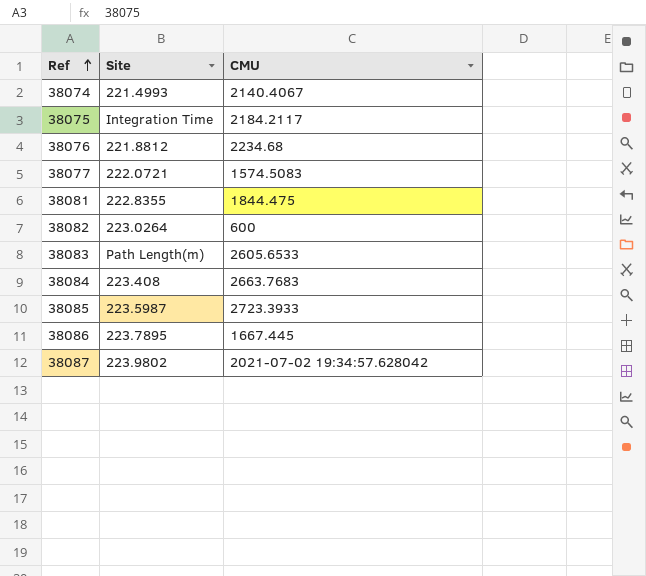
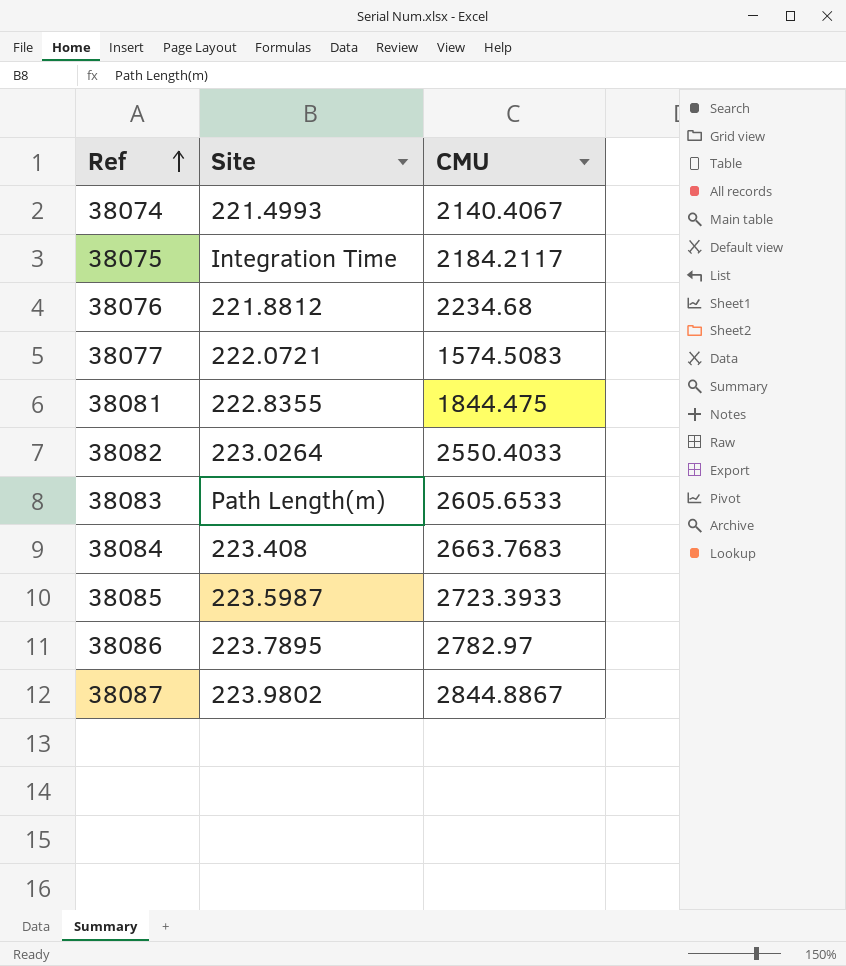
38082 | CMU: 600 -> 2550.4033
38086 | CMU: 1667.445 -> 2782.97
38087 | CMU: 2021-07-02 19:34:57.628042 -> 2844.8867

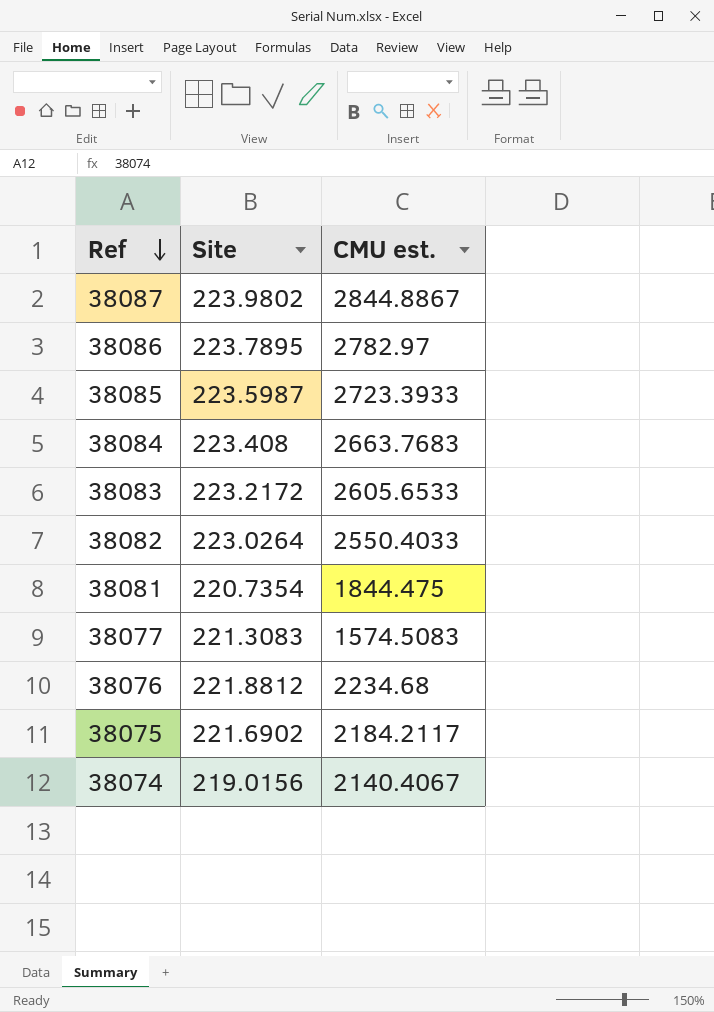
row order: Ref ascending -> Ref descending
column name: CMU -> CMU est.
38083 | Site: Path Length(m) -> 223.2172
38081 | Site: 222.8355 -> 220.7354
38077 | Site: 222.0721 -> 221.3083
38075 | Site: Integration Time -> 221.6902
38074 | Site: 221.4993 -> 219.0156

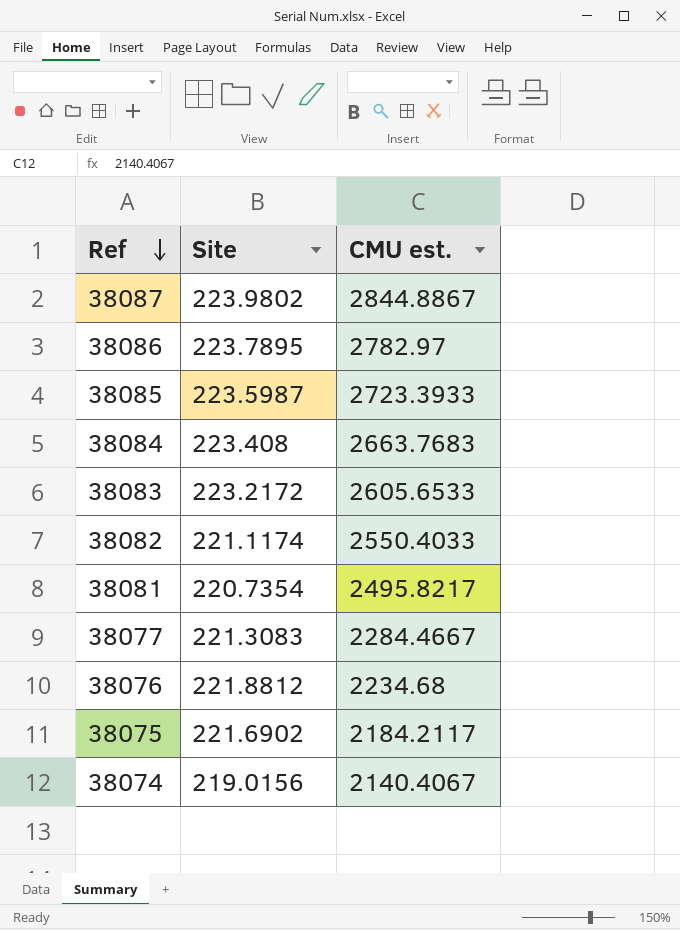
38082 | Site: 223.0264 -> 221.1174
38081 | CMU est.: 1844.475 -> 2495.8217
38077 | CMU est.: 1574.5083 -> 2284.4667

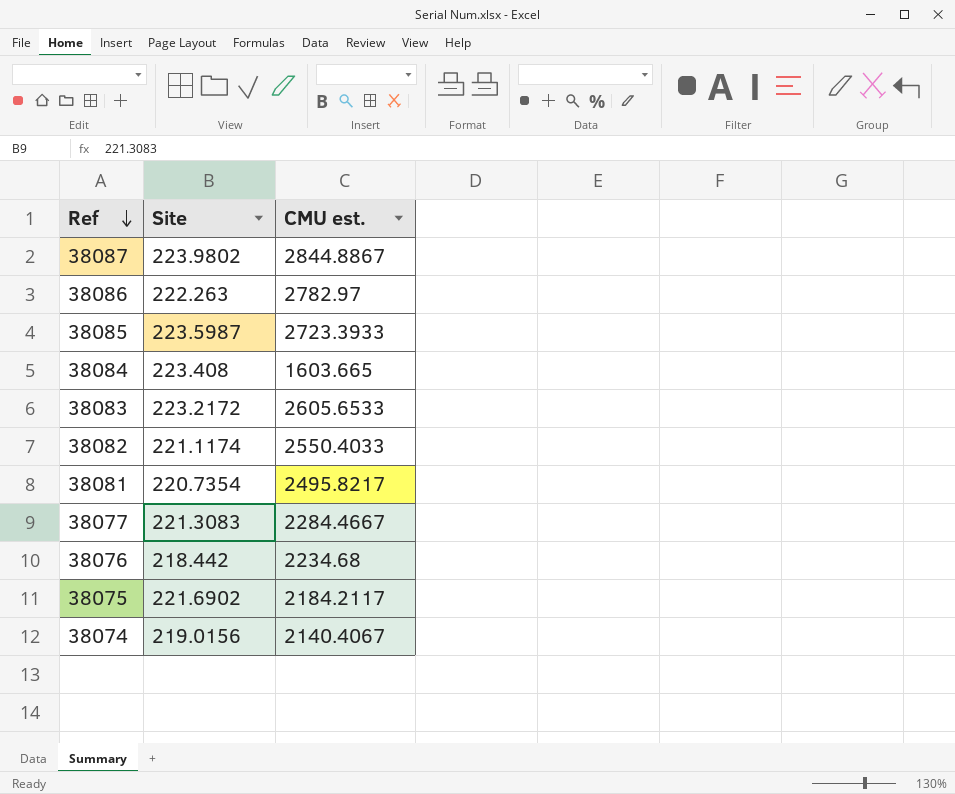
38086 | Site: 223.7895 -> 222.263
38084 | CMU est.: 2663.7683 -> 1603.665
38076 | Site: 221.8812 -> 218.442

